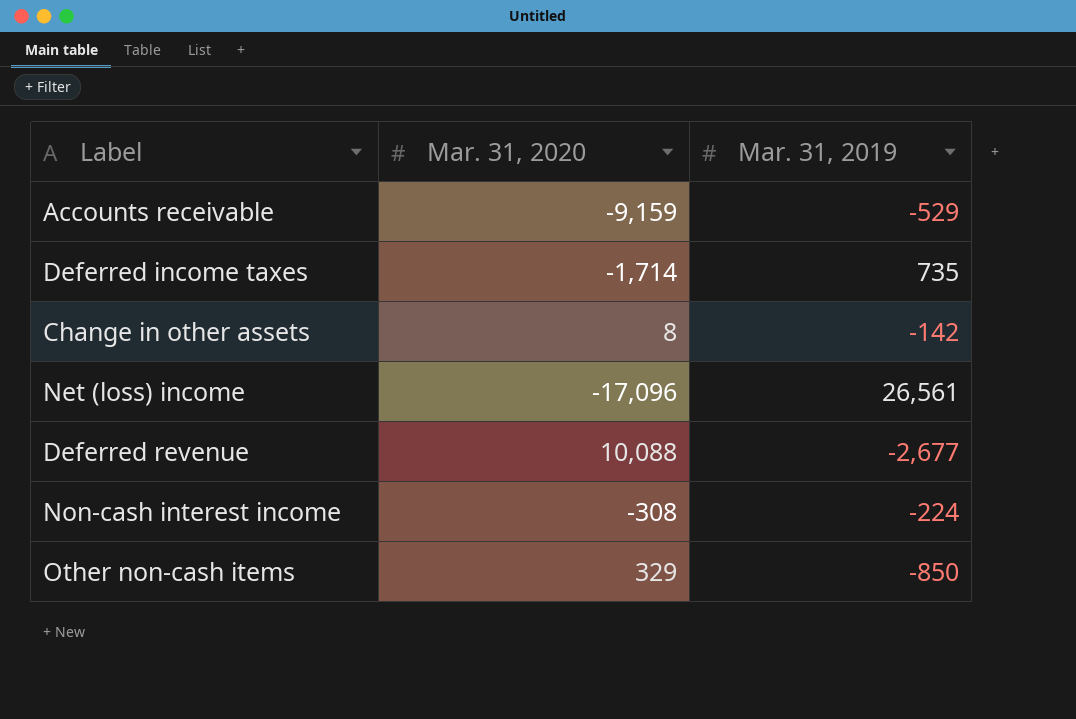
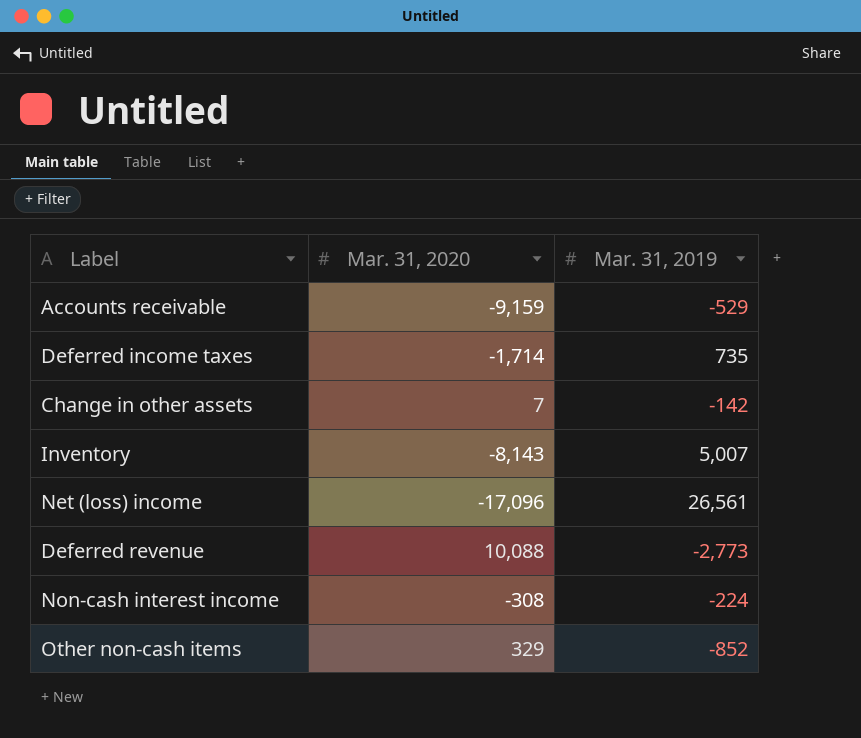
Change in other assets | Mar. 31, 2020: 8 -> 7
row Inventory: none -> -8,143 | 5,007
Deferred revenue | Mar. 31, 2019: -2,677 -> -2,773
Other non-cash items | Mar. 31, 2019: -850 -> -852

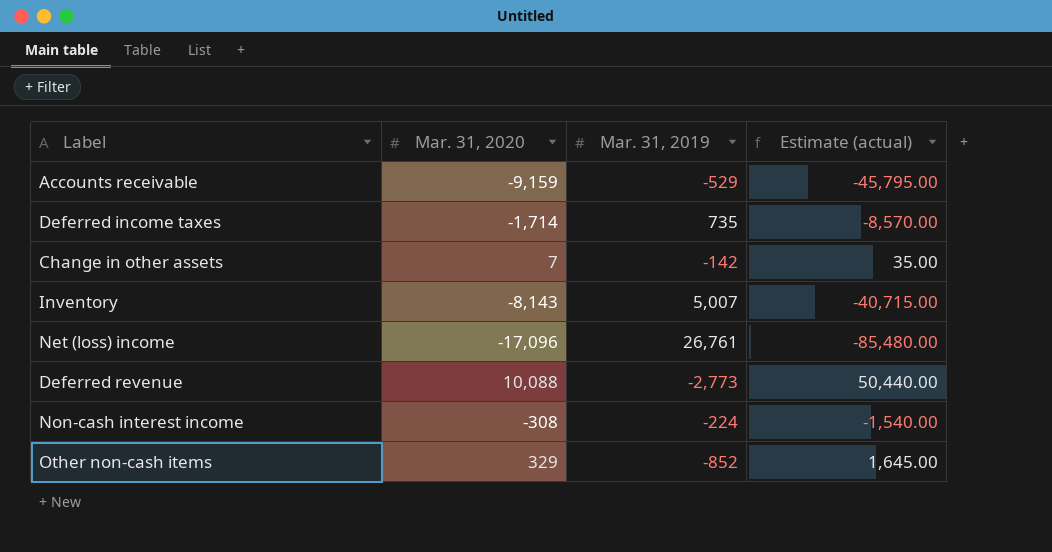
column Estimate (actual) | formula: none -> [Mar. 31, 2020] * 5
Net (loss) income | Mar. 31, 2019: 26,561 -> 26,761

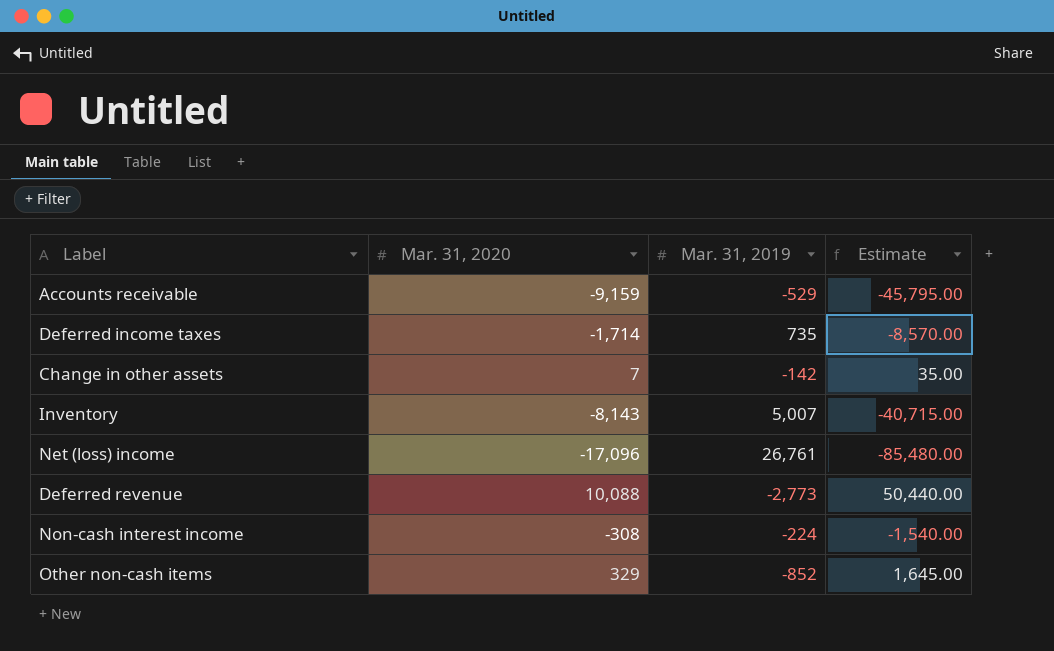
column name: Estimate (actual) -> Estimate

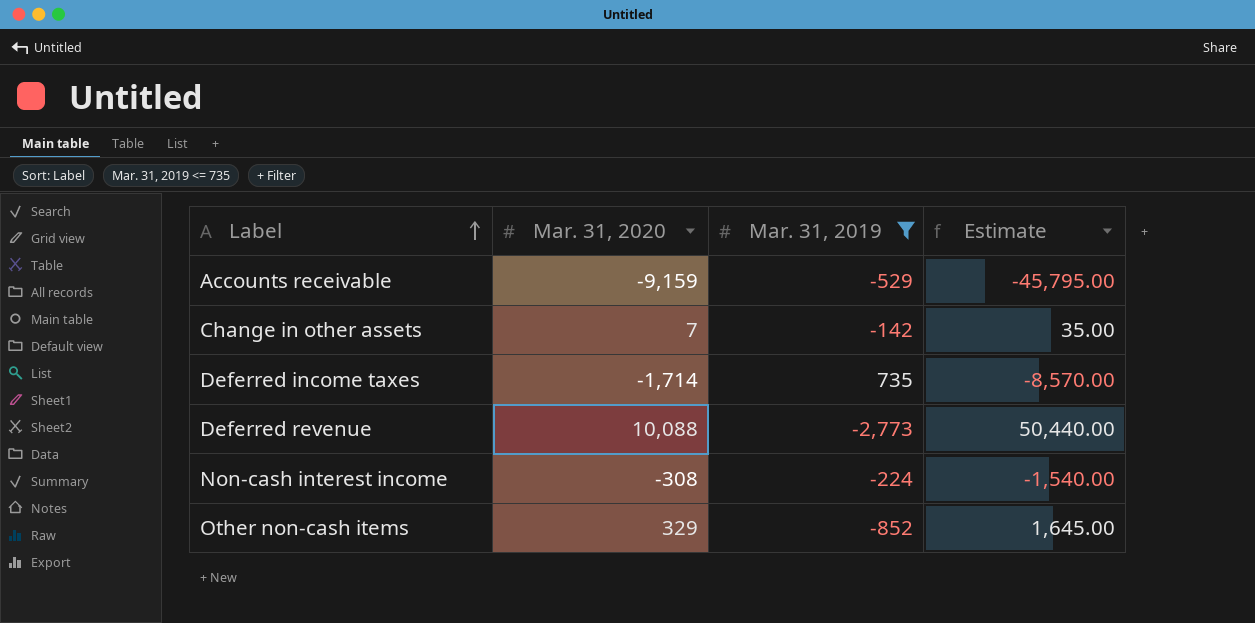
filter: none -> Mar. 31, 2019 <= 735
row order: none -> Label ascending

